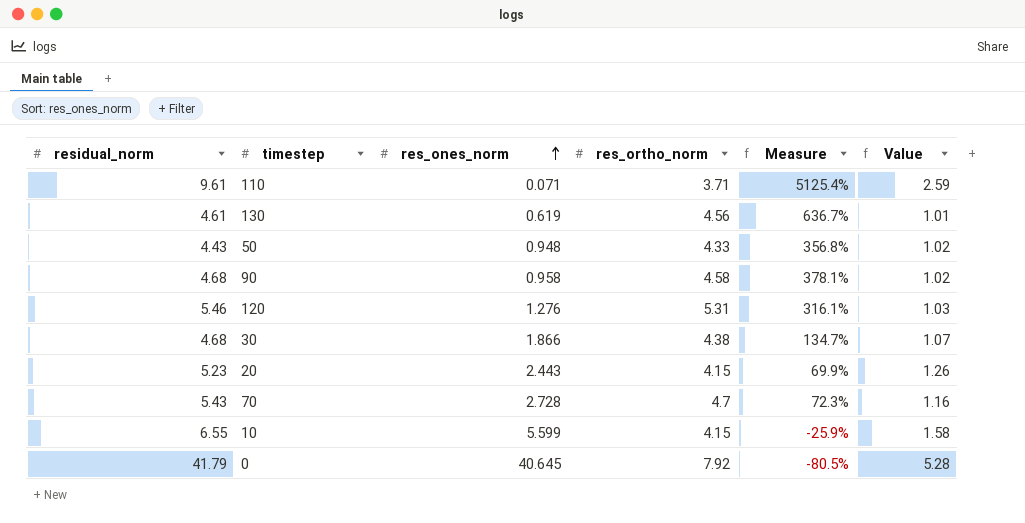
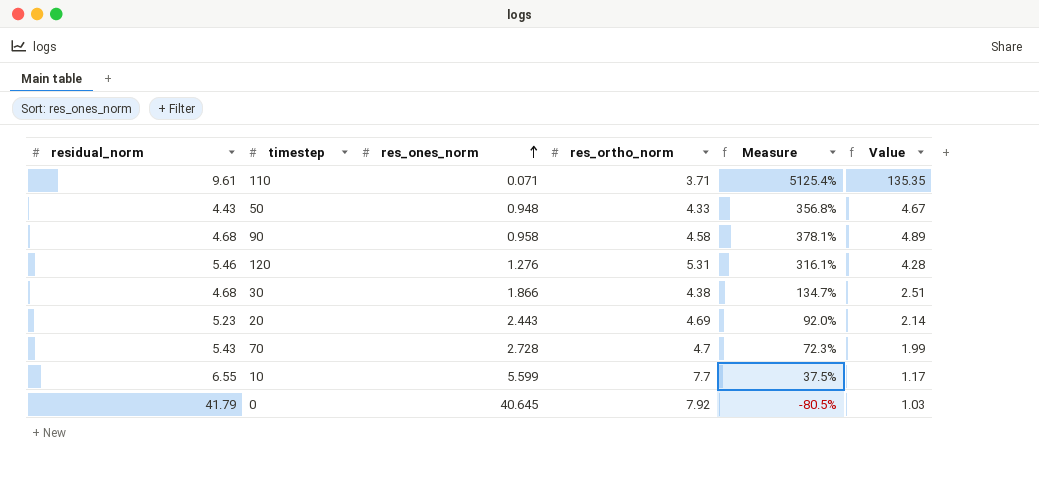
column Value | formula: [residual_norm] / [res_ortho_norm] -> [residual_norm] / [res_ones_norm]
row 130: 4.61 | 0.619 | 4.56 | 636.7% | 1.01 -> none
20 | res_ortho_norm: 4.15 -> 4.69
20 | Measure: 69.9% -> 92.0%
10 | res_ortho_norm: 4.15 -> 7.7
10 | Measure: -25.9% -> 37.5%

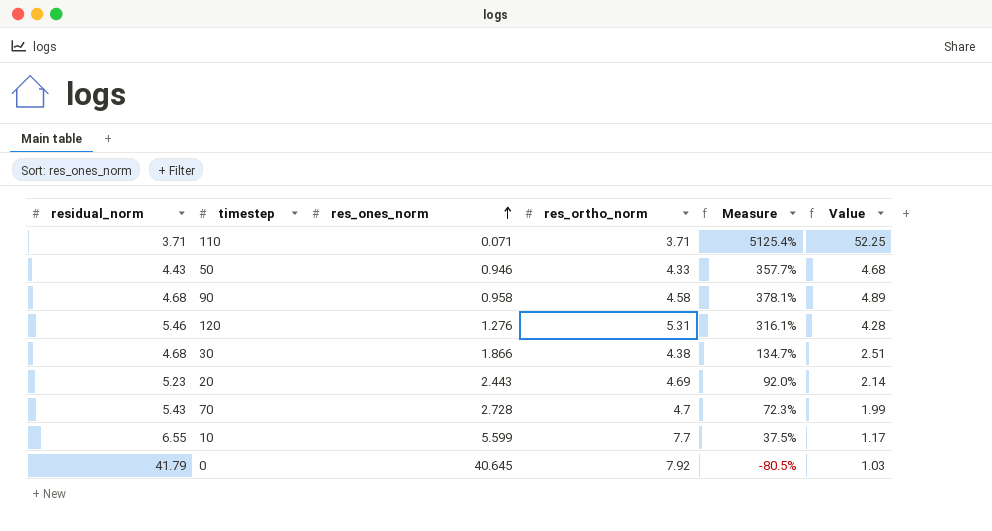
110 | residual_norm: 9.61 -> 3.71
110 | Value: 135.35 -> 52.25
50 | res_ones_norm: 0.948 -> 0.946
50 | Measure: 356.8% -> 357.7%
50 | Value: 4.67 -> 4.68

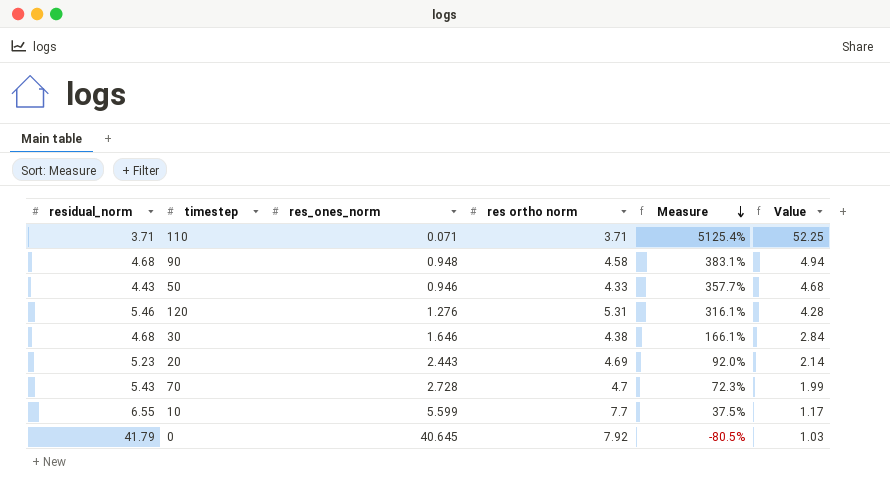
row order: res_ones_norm ascending -> Measure descending
column name: res_ortho_norm -> res ortho norm
90 | res_ones_norm: 0.958 -> 0.948
90 | Measure: 378.1% -> 383.1%
90 | Value: 4.89 -> 4.94
30 | res_ones_norm: 1.866 -> 1.646
30 | Measure: 134.7% -> 166.1%
30 | Value: 2.51 -> 2.84

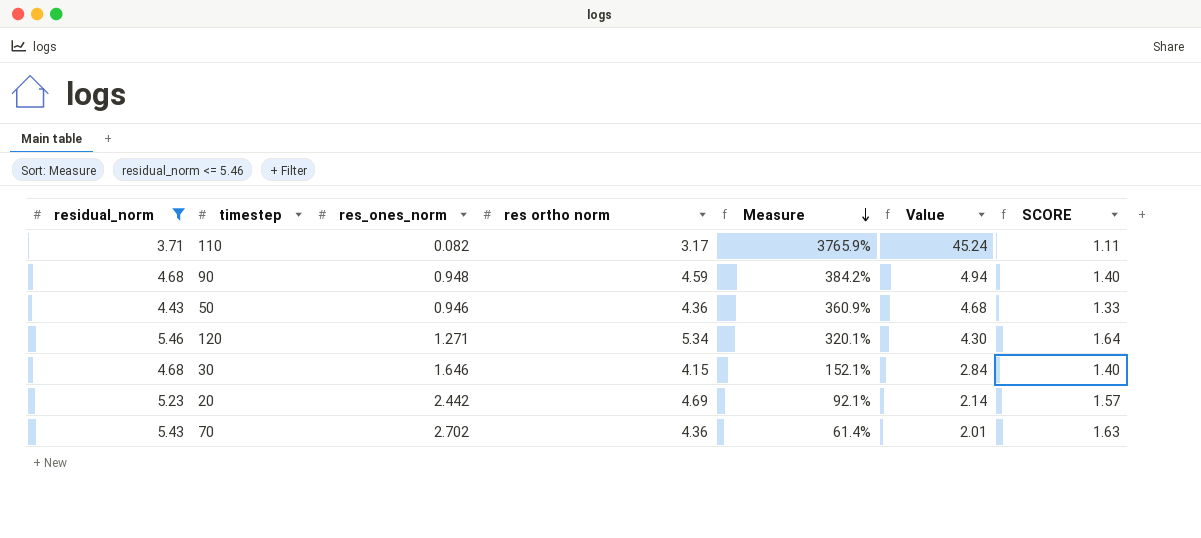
filter: none -> residual_norm <= 5.46
column SCORE | formula: none -> [residual_norm] * 0.3
110 | res_ones_norm: 0.071 -> 0.082
110 | res ortho norm: 3.71 -> 3.17
110 | Measure: 5125.4% -> 3765.9%
110 | Value: 52.25 -> 45.24
90 | res ortho norm: 4.58 -> 4.59
90 | Measure: 383.1% -> 384.2%
50 | res ortho norm: 4.33 -> 4.36
50 | Measure: 357.7% -> 360.9%
120 | res_ones_norm: 1.276 -> 1.271
120 | res ortho norm: 5.31 -> 5.34
120 | Measure: 316.1% -> 320.1%
120 | Value: 4.28 -> 4.30
30 | res ortho norm: 4.38 -> 4.15
30 | Measure: 166.1% -> 152.1%
20 | res_ones_norm: 2.443 -> 2.442
20 | Measure: 92.0% -> 92.1%
70 | res_ones_norm: 2.728 -> 2.702
70 | res ortho norm: 4.7 -> 4.36
70 | Measure: 72.3% -> 61.4%
70 | Value: 1.99 -> 2.01

